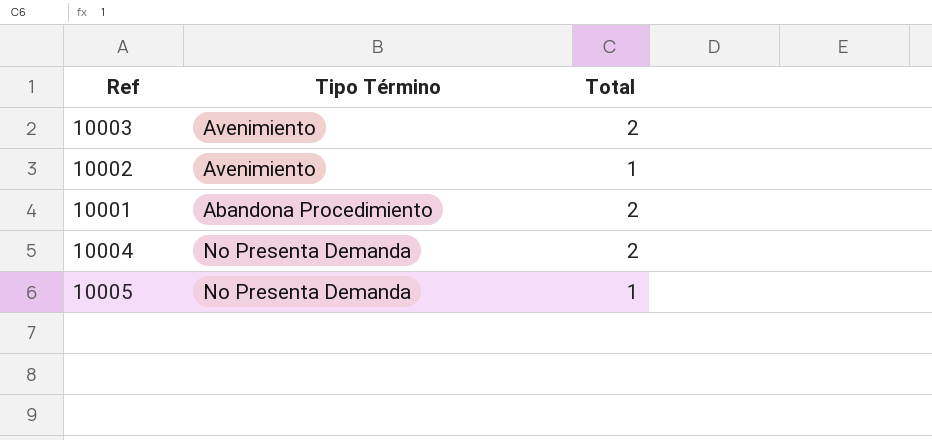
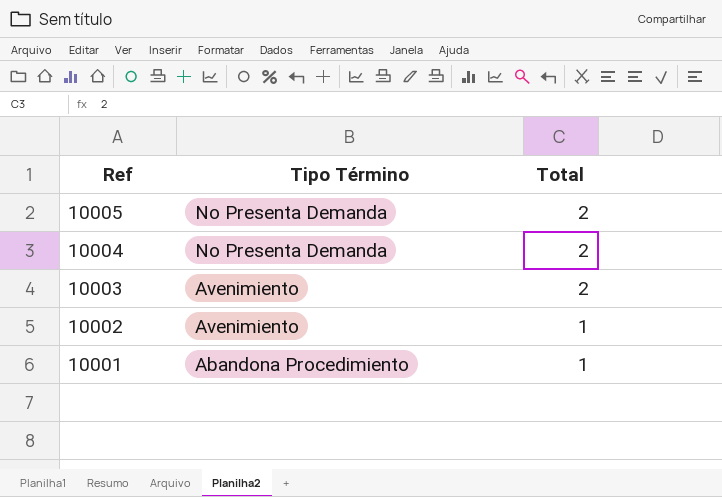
row order: none -> Ref descending
10005 | Total: 1 -> 2
10001 | Total: 2 -> 1

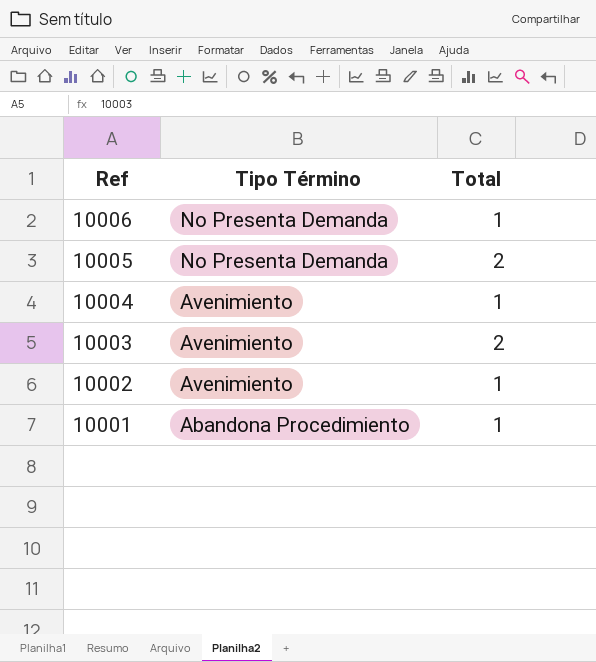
row 10006: none -> No Presenta Demanda | 1
10004 | Tipo Término: No Presenta Demanda -> Avenimiento
10004 | Total: 2 -> 1

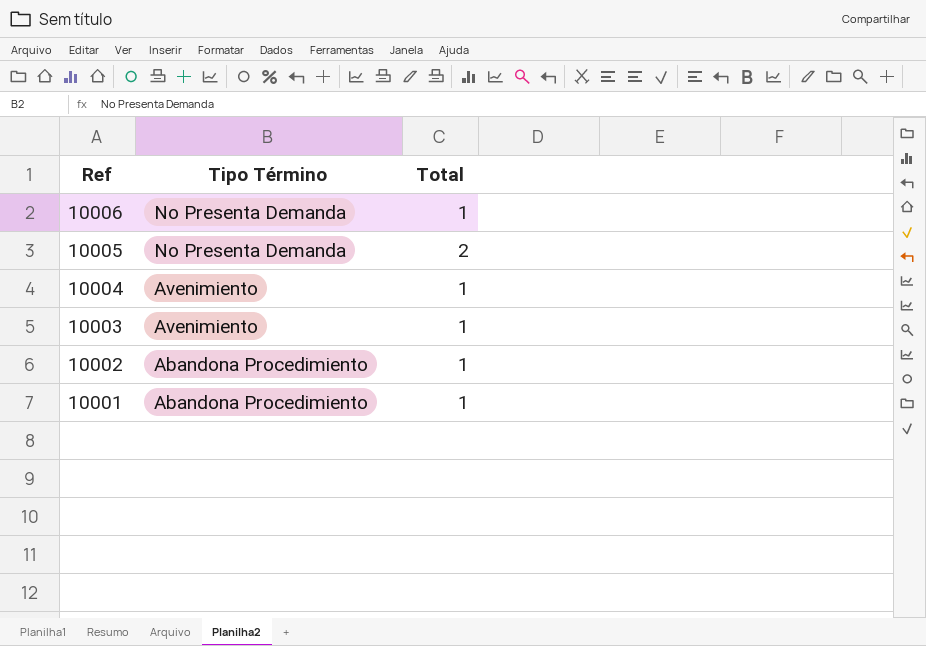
10003 | Total: 2 -> 1
10002 | Tipo Término: Avenimiento -> Abandona Procedimiento

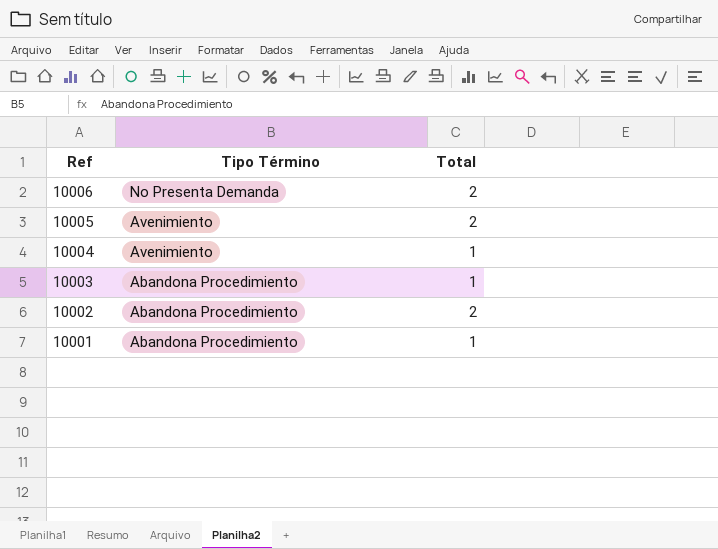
10006 | Total: 1 -> 2
10005 | Tipo Término: No Presenta Demanda -> Avenimiento
10003 | Tipo Término: Avenimiento -> Abandona Procedimiento
10002 | Total: 1 -> 2

